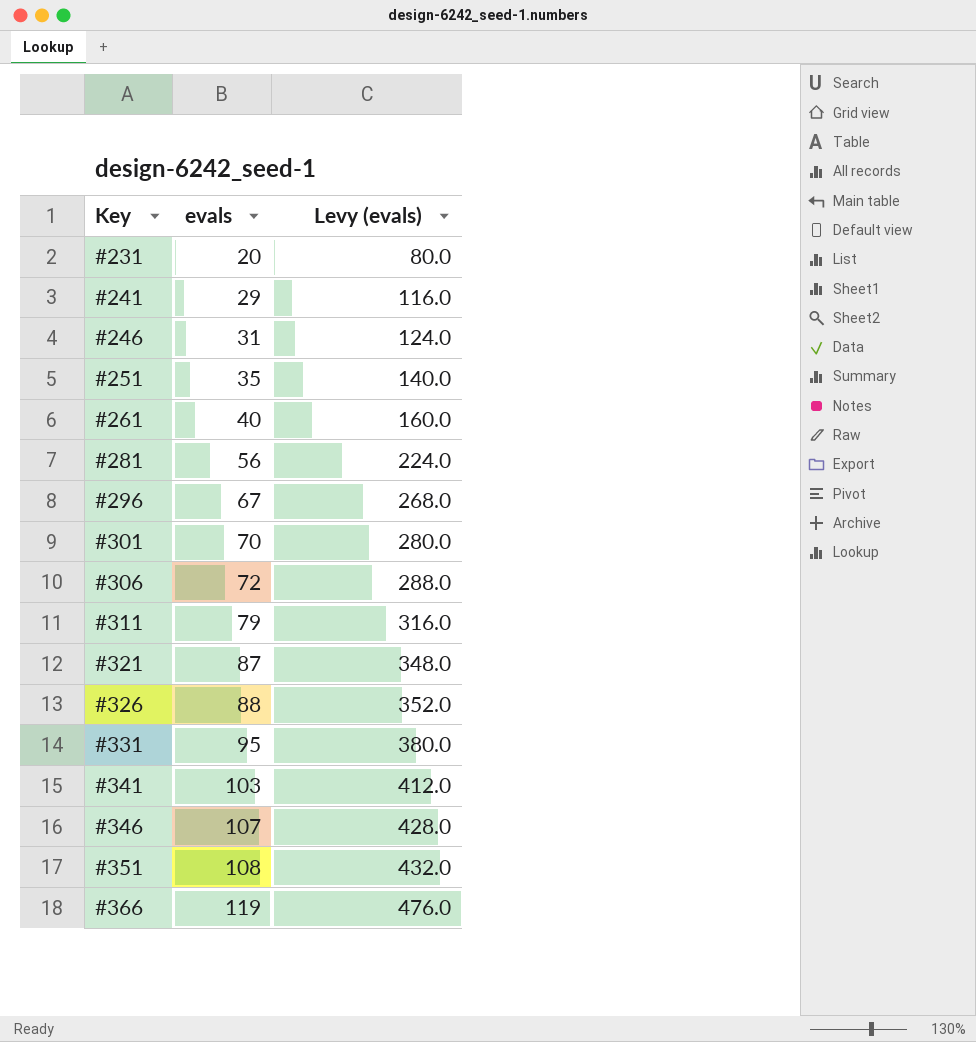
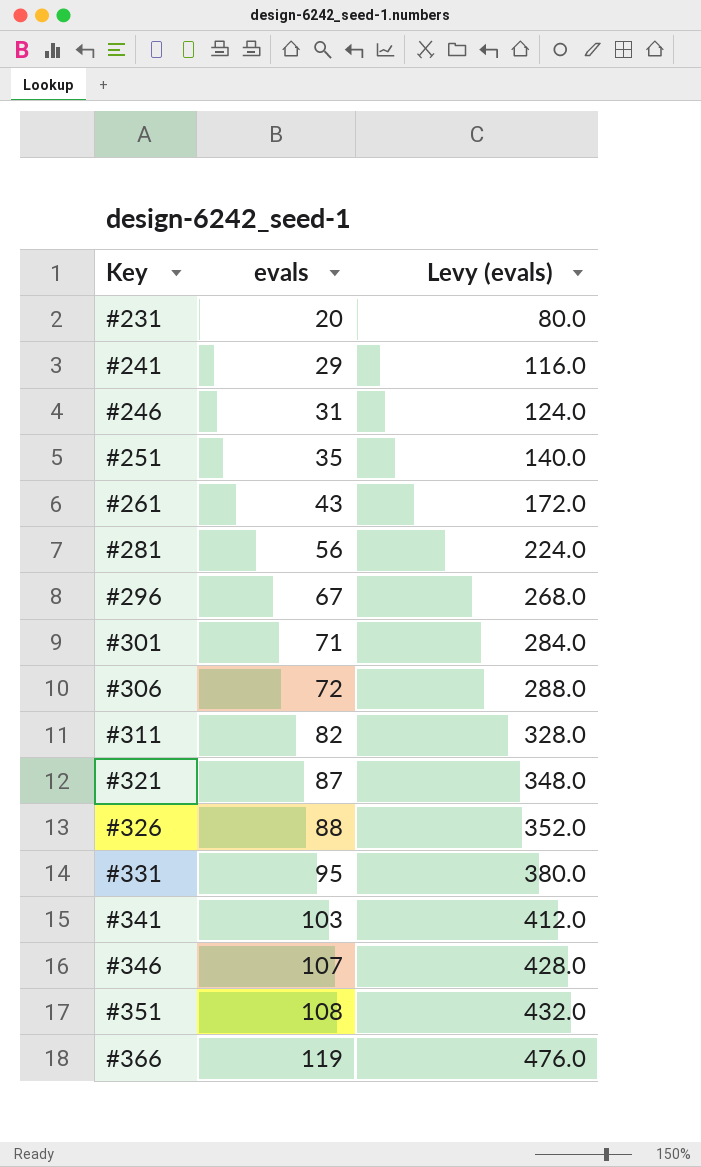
#261 | evals: 40 -> 43
#261 | Levy (evals): 160.0 -> 172.0
#301 | evals: 70 -> 71
#301 | Levy (evals): 280.0 -> 284.0
#311 | evals: 79 -> 82
#311 | Levy (evals): 316.0 -> 328.0

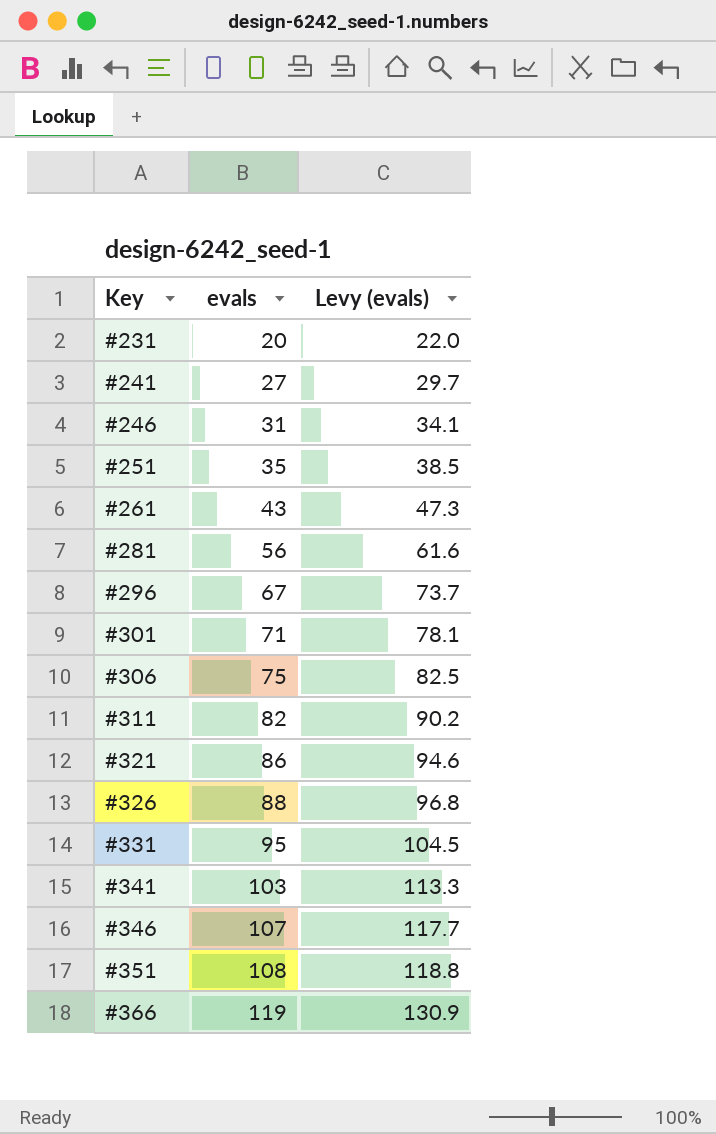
column Levy (evals) | formula: [evals] * 4 -> [evals] * 1.1
#241 | evals: 29 -> 27
#306 | evals: 72 -> 75
#321 | evals: 87 -> 86

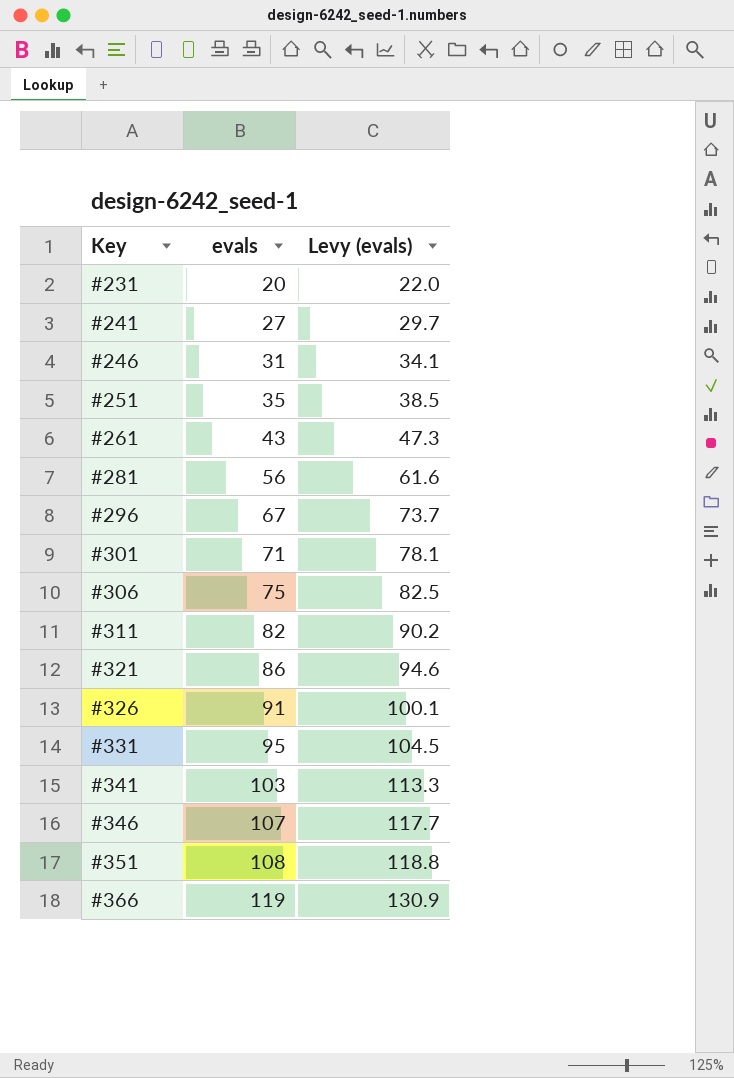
#326 | evals: 88 -> 91
#326 | Levy (evals): 96.8 -> 100.1

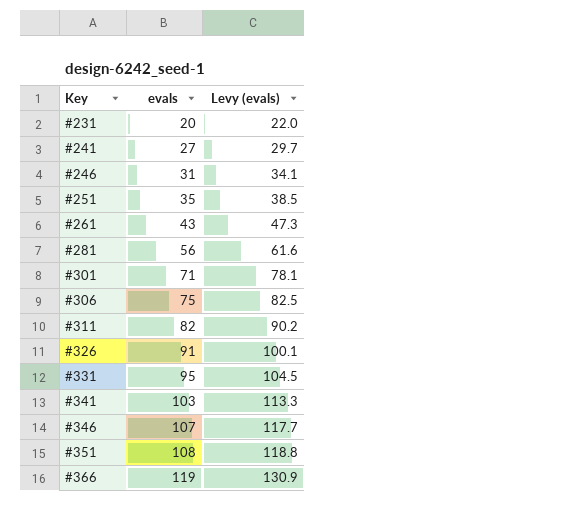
row #296: 67 | 73.7 -> none
row #321: 86 | 94.6 -> none

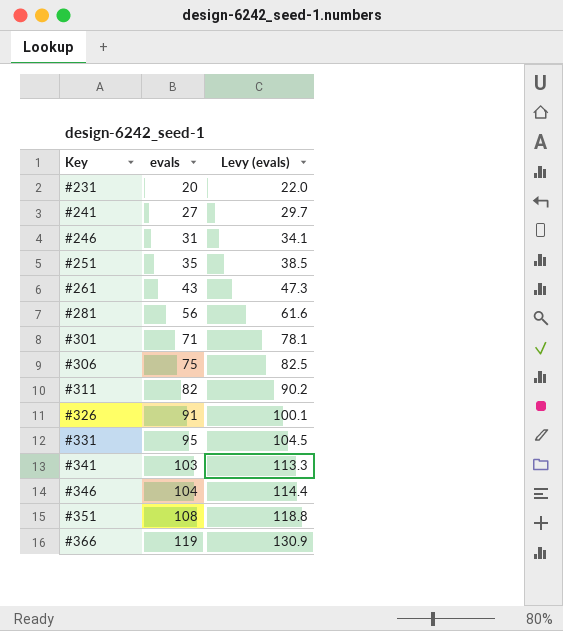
#346 | evals: 107 -> 104
#346 | Levy (evals): 117.7 -> 114.4

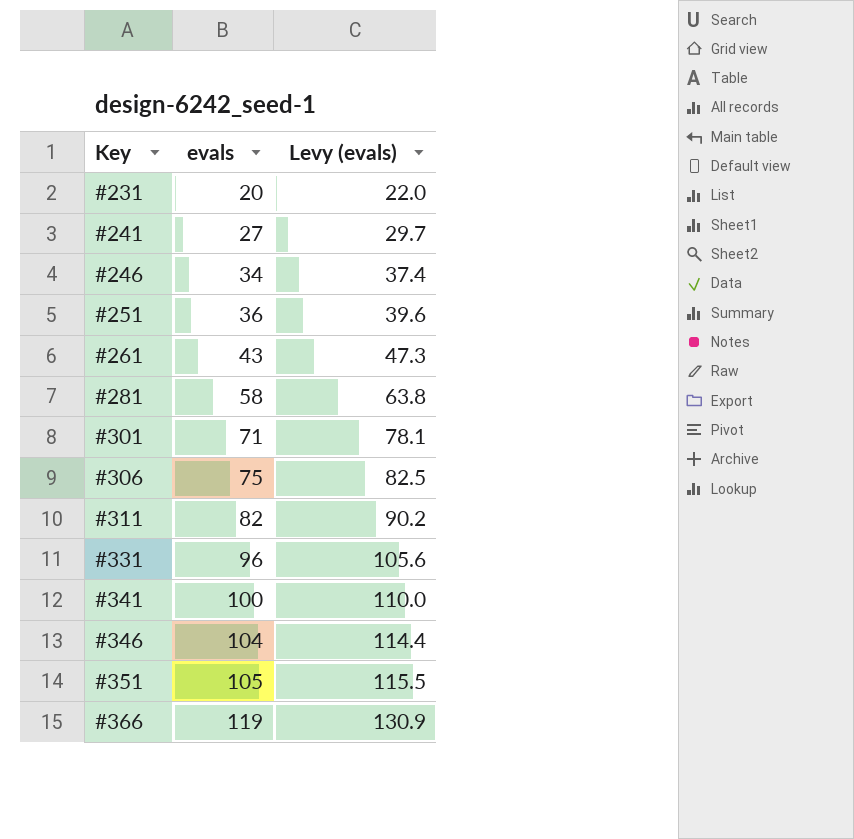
row #326: 91 | 100.1 -> none
#246 | evals: 31 -> 34
#246 | Levy (evals): 34.1 -> 37.4
#251 | evals: 35 -> 36
#251 | Levy (evals): 38.5 -> 39.6
#281 | evals: 56 -> 58
#281 | Levy (evals): 61.6 -> 63.8
#331 | evals: 95 -> 96
#331 | Levy (evals): 104.5 -> 105.6
#341 | evals: 103 -> 100
#341 | Levy (evals): 113.3 -> 110.0
#351 | evals: 108 -> 105
#351 | Levy (evals): 118.8 -> 115.5

